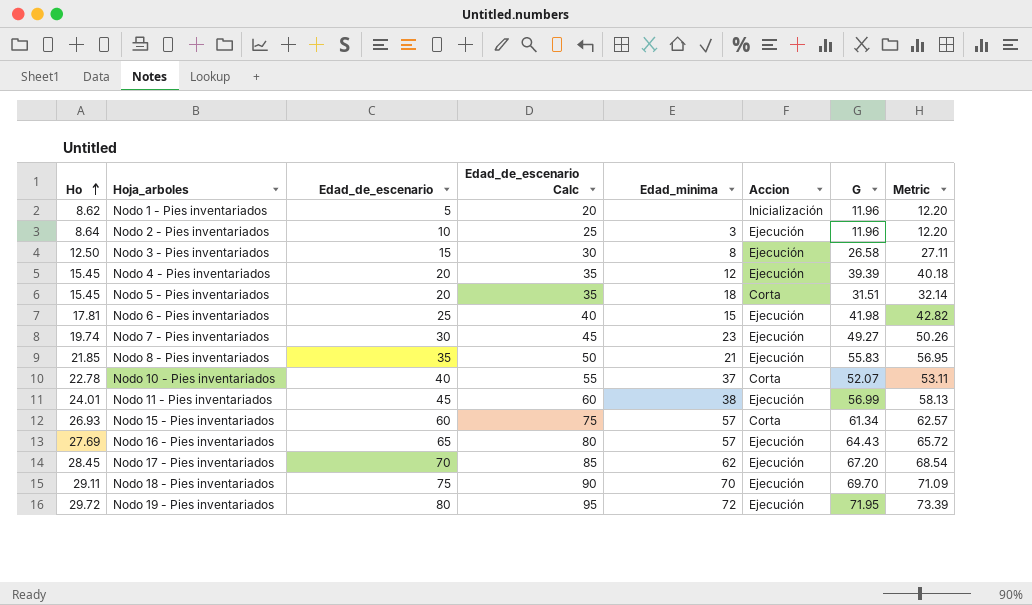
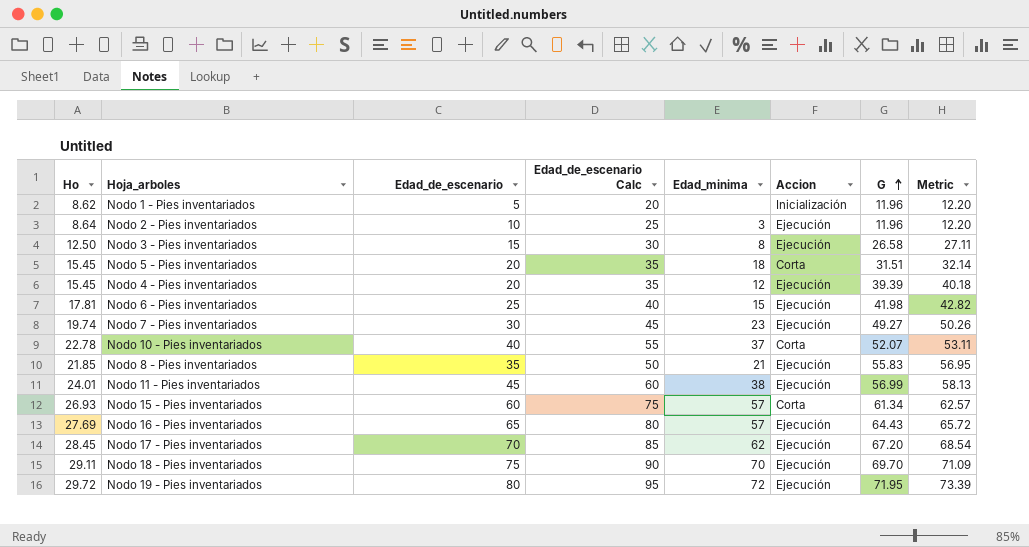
row order: Ho ascending -> G ascending

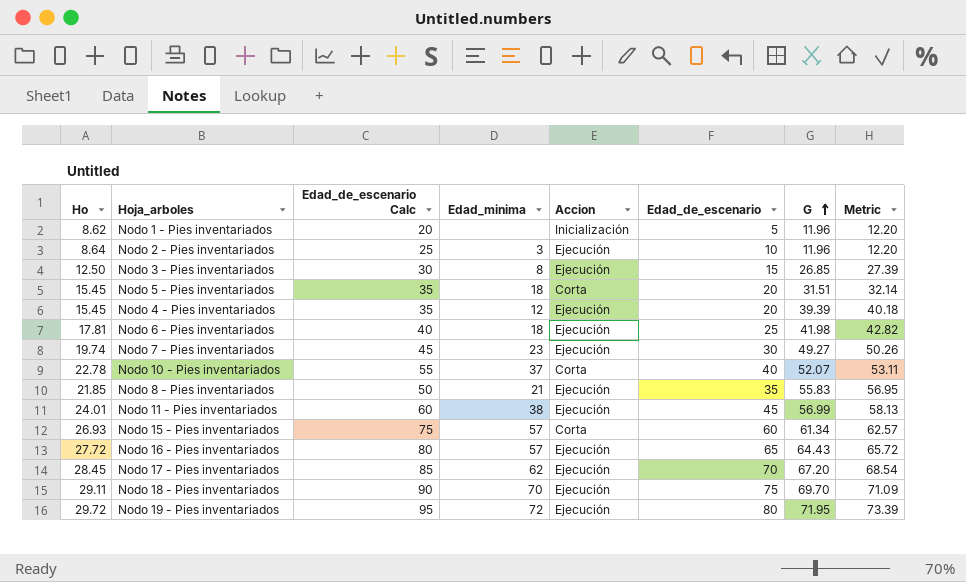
column Edad_de_escenario | position: 3 -> 6
Nodo 3 - Pies inventariados | G: 26.58 -> 26.85
Nodo 3 - Pies inventariados | Metric: 27.11 -> 27.39
Nodo 6 - Pies inventariados | Edad_minima: 15 -> 18
Nodo 16 - Pies inventariados | Ho: 27.69 -> 27.72

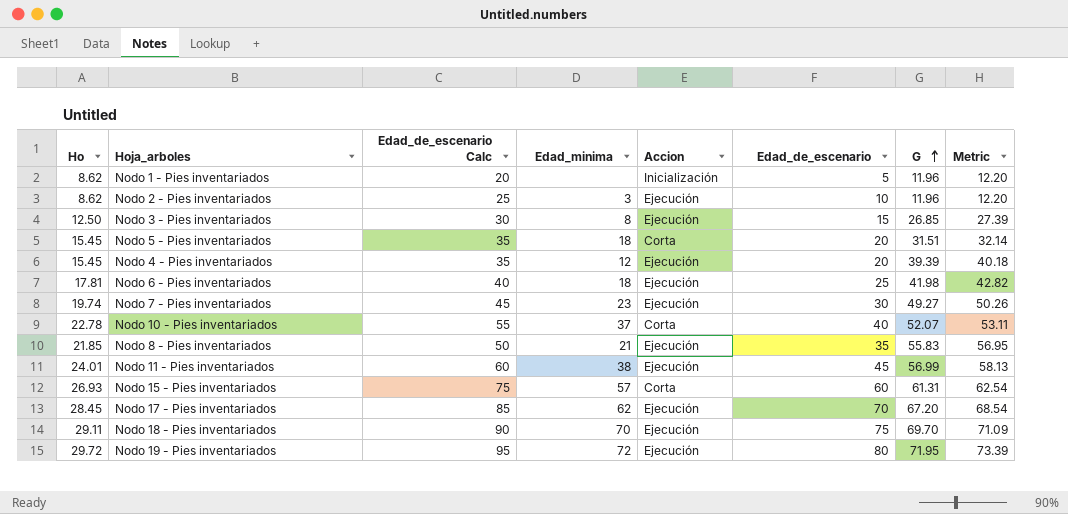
row Nodo 16 - Pies inventariados: 27.72 | 80 | 57 | Ejecución | 65 | 64.43 | 65.72 -> none
Nodo 2 - Pies inventariados | Ho: 8.64 -> 8.62
Nodo 15 - Pies inventariados | G: 61.34 -> 61.31
Nodo 15 - Pies inventariados | Metric: 62.57 -> 62.54

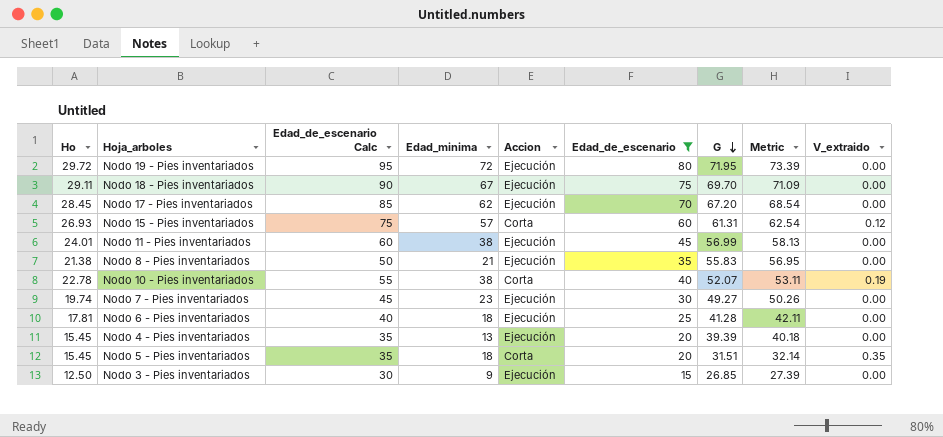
filter: none -> Edad_de_escenario >= 15
row order: G ascending -> G descending
column V_extraido | position: none -> 9
Nodo 18 - Pies inventariados | Edad_minima: 70 -> 67
Nodo 8 - Pies inventariados | Ho: 21.85 -> 21.38
Nodo 10 - Pies inventariados | Edad_minima: 37 -> 38
Nodo 6 - Pies inventariados | G: 41.98 -> 41.28
Nodo 6 - Pies inventariados | Metric: 42.82 -> 42.11
Nodo 4 - Pies inventariados | Edad_minima: 12 -> 13
Nodo 3 - Pies inventariados | Edad_minima: 8 -> 9

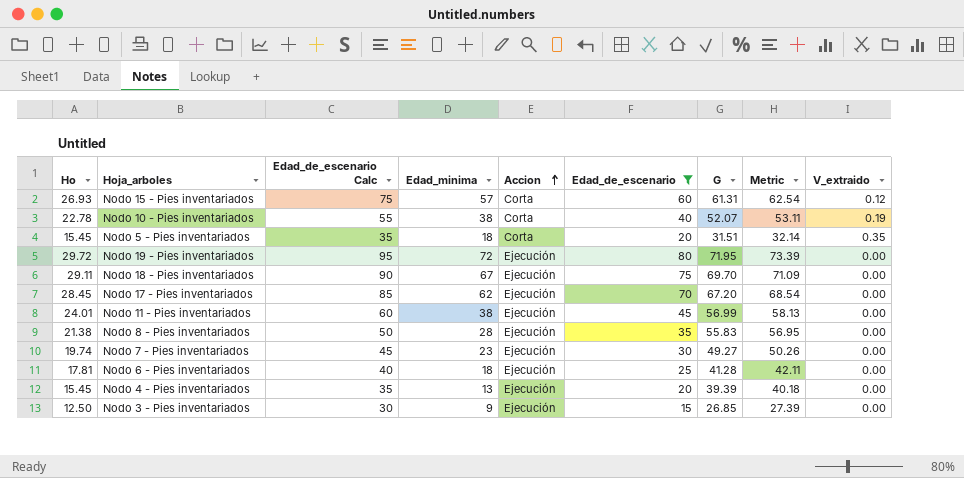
row order: G descending -> Accion ascending
Nodo 8 - Pies inventariados | Edad_minima: 21 -> 28

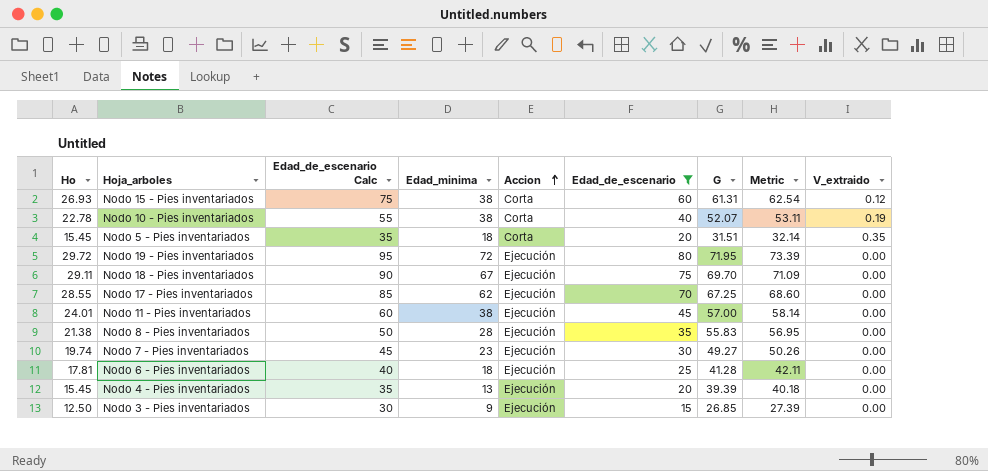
Nodo 15 - Pies inventariados | Edad_minima: 57 -> 38
Nodo 17 - Pies inventariados | Ho: 28.45 -> 28.55
Nodo 17 - Pies inventariados | G: 67.20 -> 67.25
Nodo 17 - Pies inventariados | Metric: 68.54 -> 68.60
Nodo 11 - Pies inventariados | G: 56.99 -> 57.00
Nodo 11 - Pies inventariados | Metric: 58.13 -> 58.14

